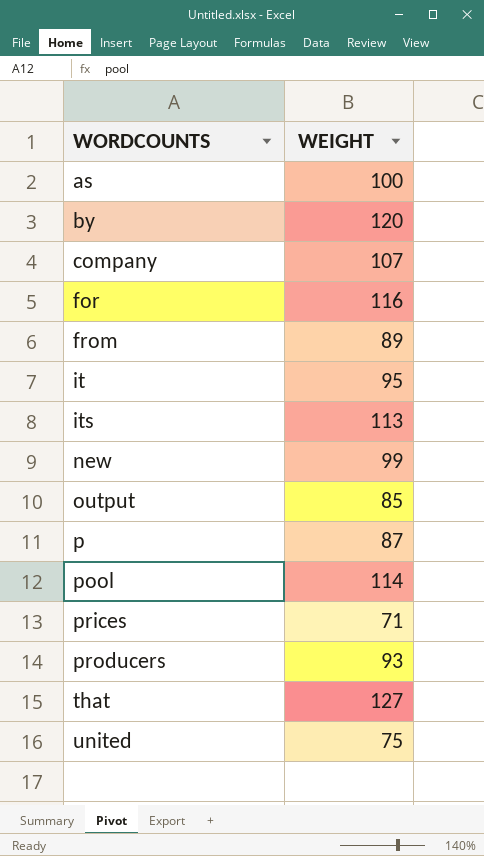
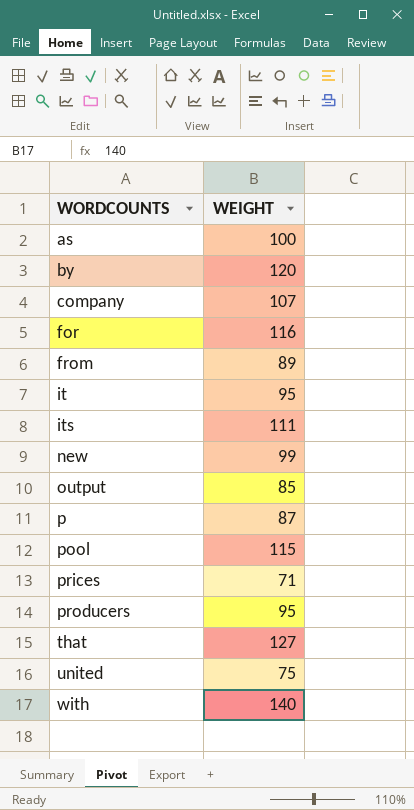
its | WEIGHT: 113 -> 111
pool | WEIGHT: 114 -> 115
producers | WEIGHT: 93 -> 95
row with: none -> 140

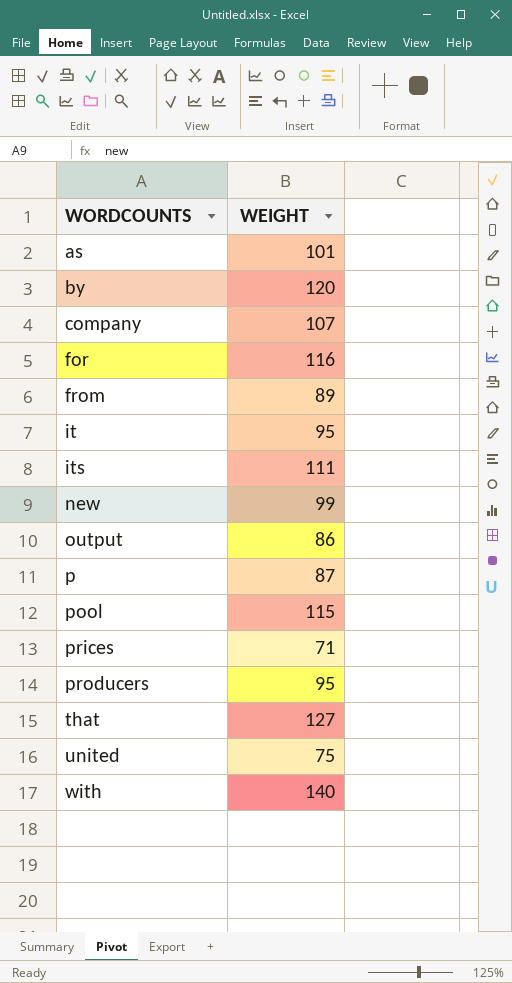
as | WEIGHT: 100 -> 101
output | WEIGHT: 85 -> 86

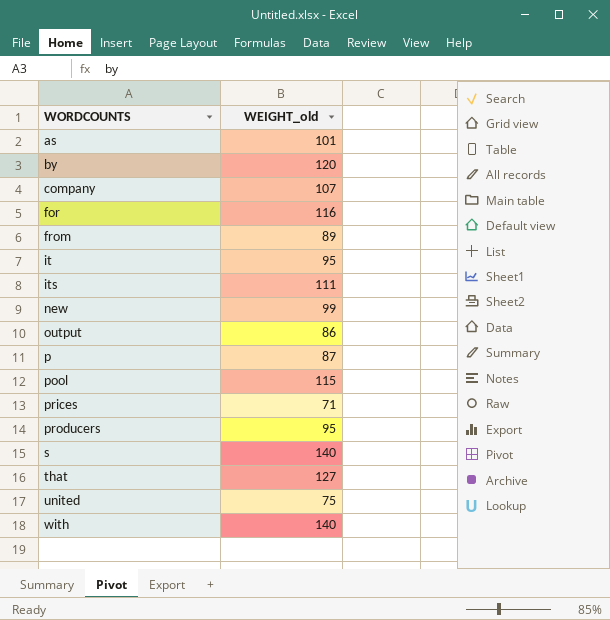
column name: WEIGHT -> WEIGHT_old
row s: none -> 140

